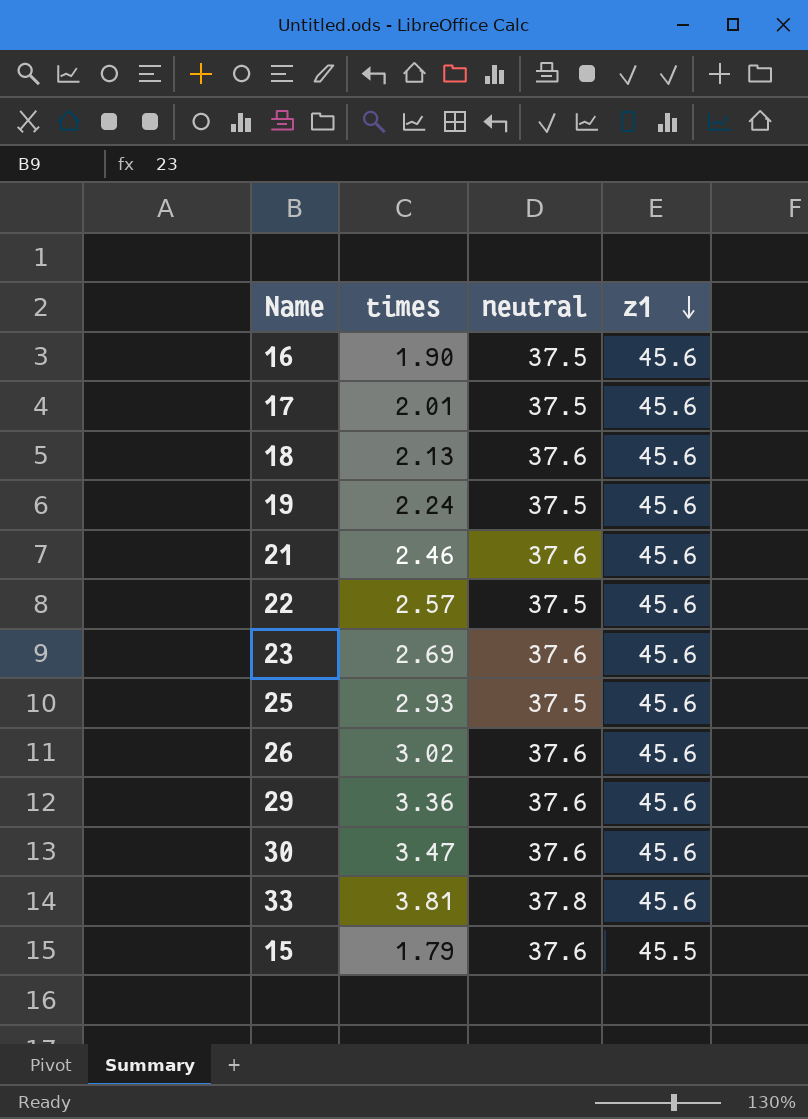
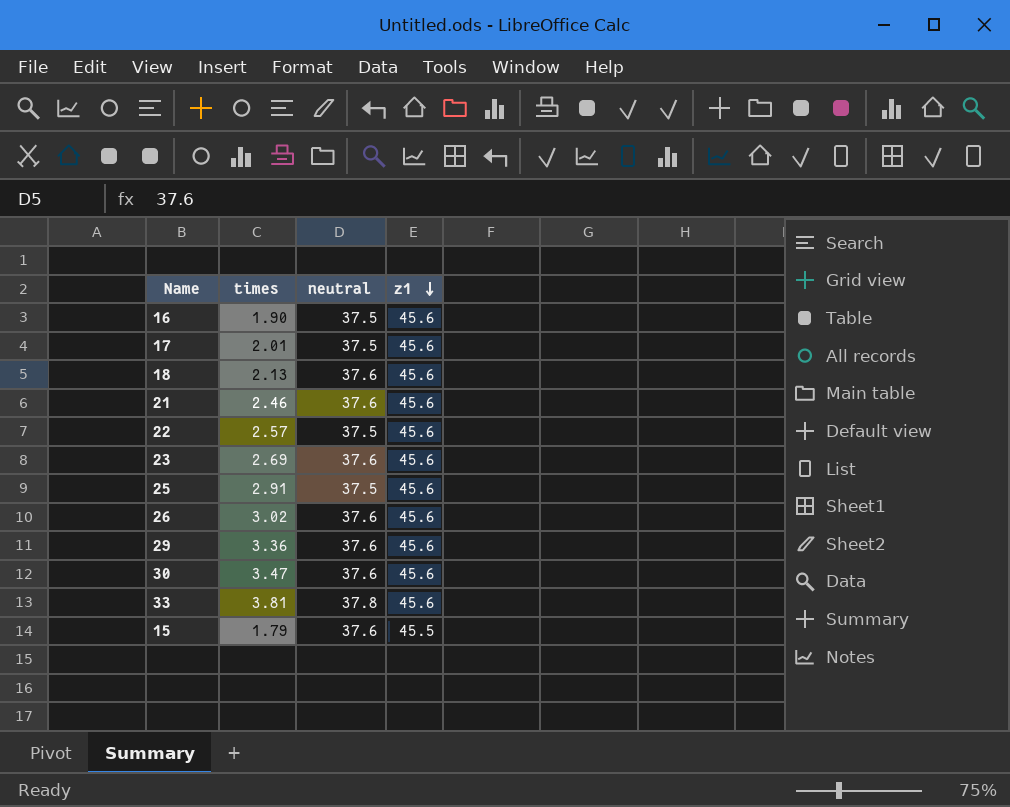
row 19: 2.24 | 37.5 | 45.6 -> none
25 | times: 2.93 -> 2.91

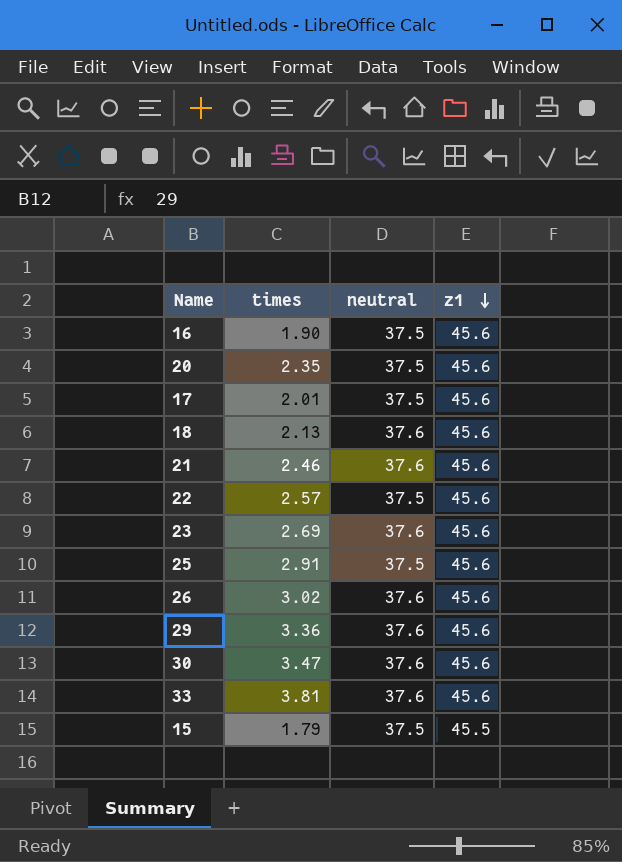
row 20: none -> 2.35 | 37.5 | 45.6
33 | neutral: 37.8 -> 37.6
15 | neutral: 37.6 -> 37.5

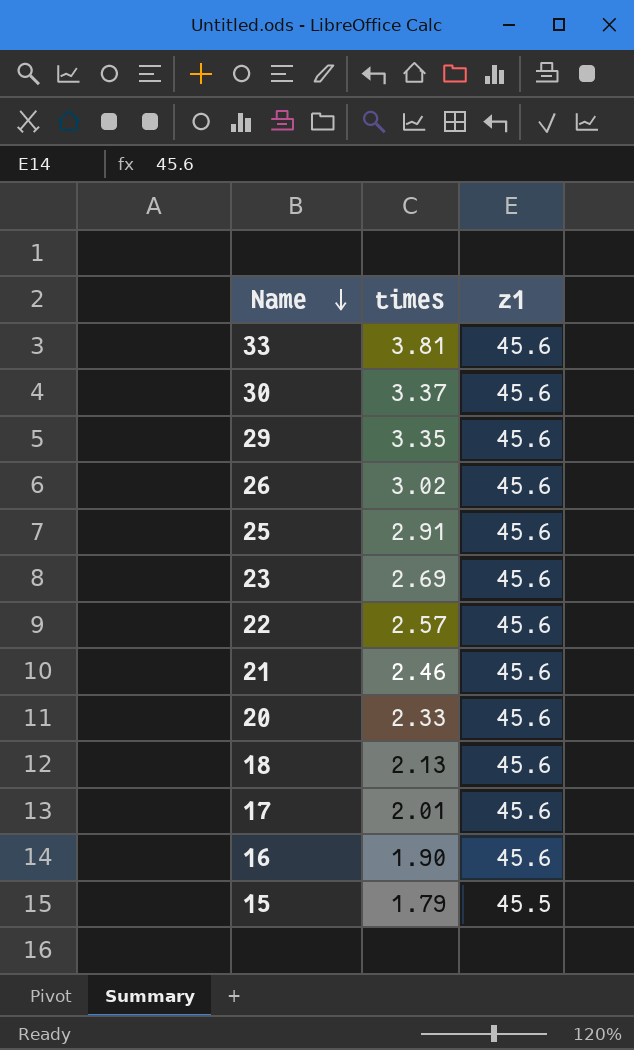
row order: z1 descending -> Name descending
column neutral | position: 3 -> none
30 | times: 3.47 -> 3.37
29 | times: 3.36 -> 3.35
20 | times: 2.35 -> 2.33

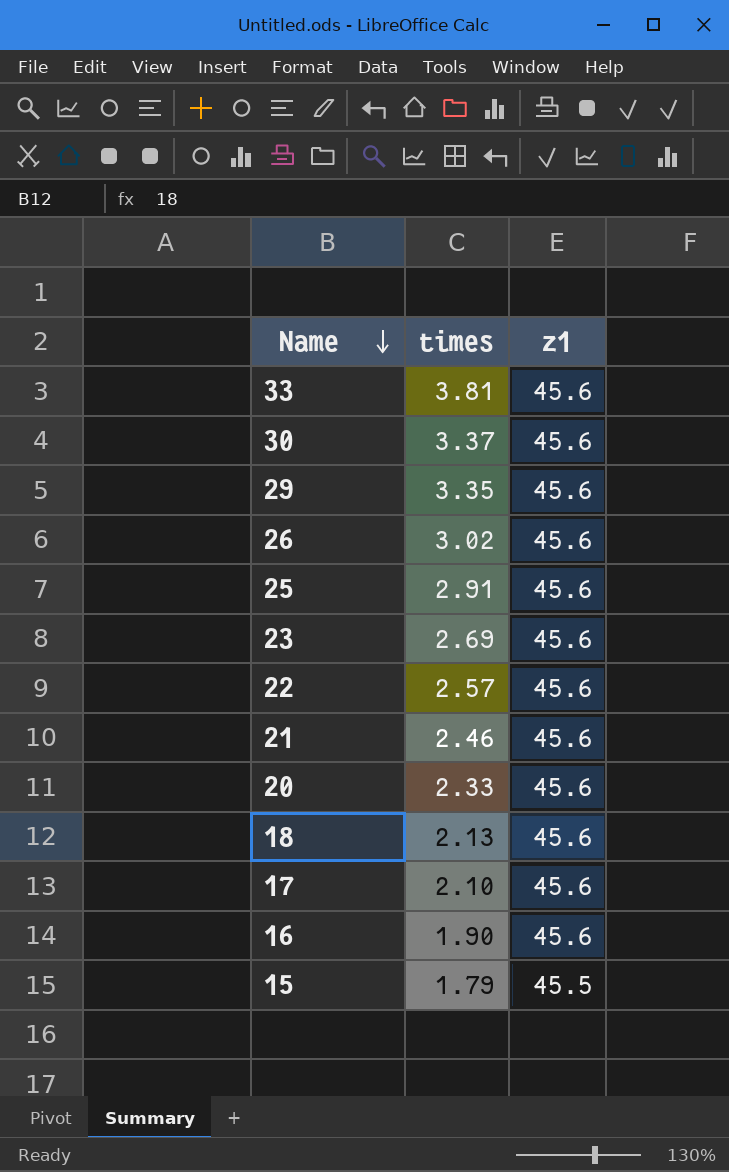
17 | times: 2.01 -> 2.10

